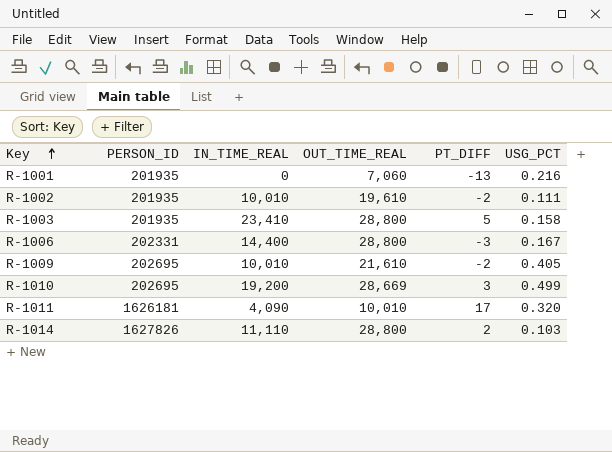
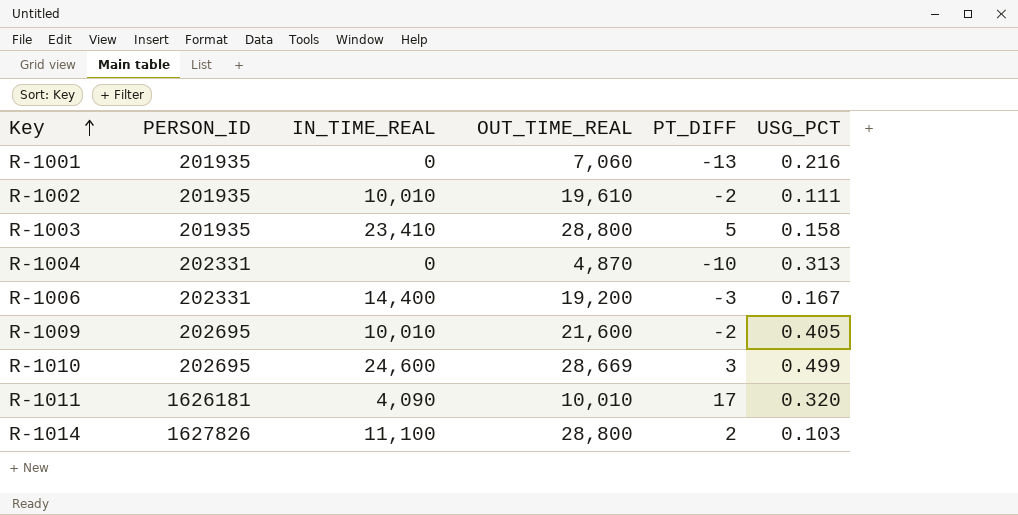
row R-1004: none -> 202331 | 0 | 4,870 | -10 | 0.313
R-1006 | OUT_TIME_REAL: 28,800 -> 19,200
R-1009 | OUT_TIME_REAL: 21,610 -> 21,600
R-1010 | IN_TIME_REAL: 19,200 -> 24,600
R-1014 | IN_TIME_REAL: 11,110 -> 11,100

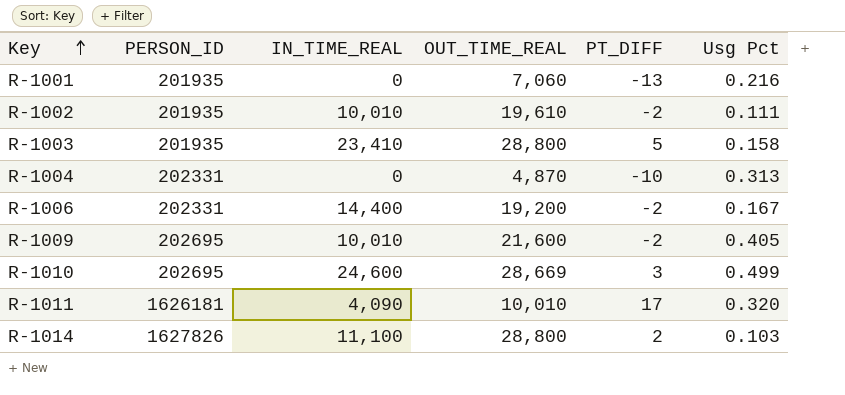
column name: USG_PCT -> Usg Pct
R-1006 | PT_DIFF: -3 -> -2

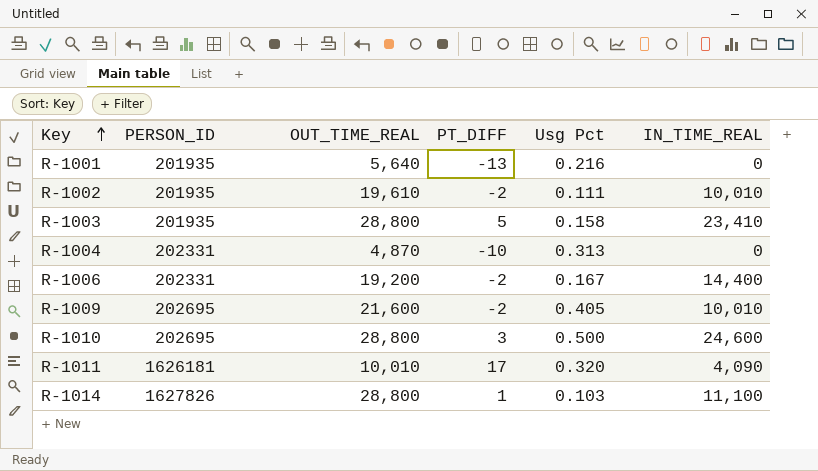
column IN_TIME_REAL | position: 3 -> 6
R-1001 | OUT_TIME_REAL: 7,060 -> 5,640
R-1010 | OUT_TIME_REAL: 28,669 -> 28,800
R-1010 | Usg Pct: 0.499 -> 0.500
R-1014 | PT_DIFF: 2 -> 1

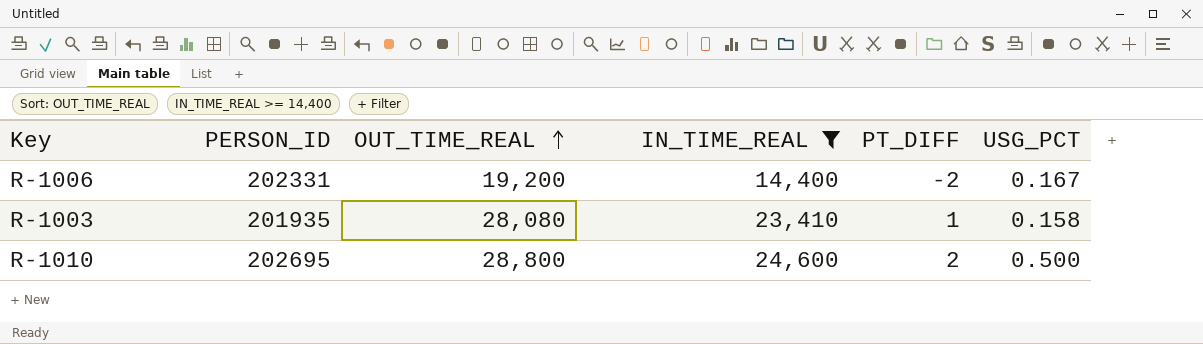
filter: none -> IN_TIME_REAL >= 14,400
row order: Key ascending -> OUT_TIME_REAL ascending
column IN_TIME_REAL | position: 6 -> 4
column name: Usg Pct -> USG_PCT
R-1003 | OUT_TIME_REAL: 28,800 -> 28,080
R-1003 | PT_DIFF: 5 -> 1
R-1010 | PT_DIFF: 3 -> 2

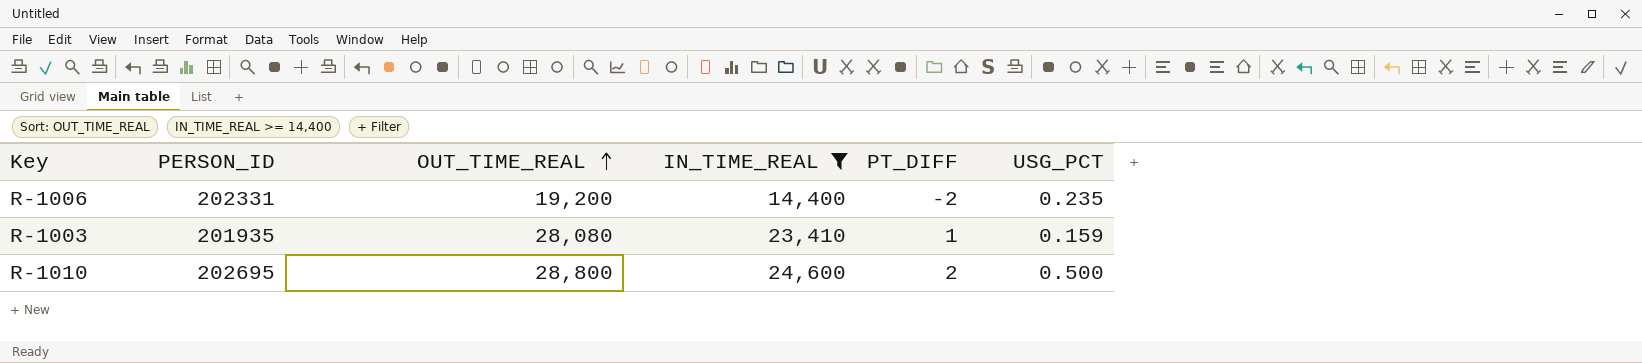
R-1006 | USG_PCT: 0.167 -> 0.235
R-1003 | USG_PCT: 0.158 -> 0.159

